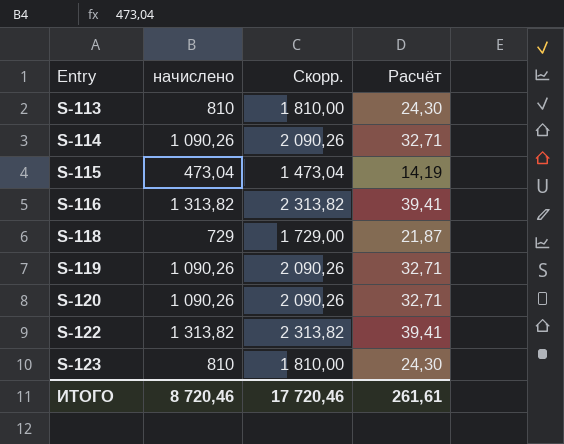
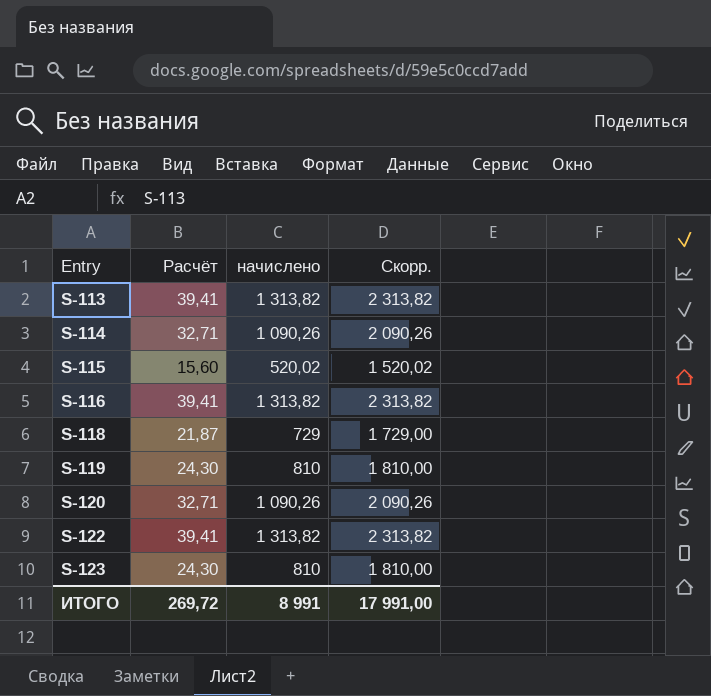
column Расчёт | position: 4 -> 2
S-113 | Расчёт: 24,30 -> 39,41
S-113 | начислено: 810 -> 1 313,82
S-113 | Скорр.: 1 810,00 -> 2 313,82
S-115 | Расчёт: 14,19 -> 15,60
S-115 | начислено: 473,04 -> 520,02
S-115 | Скорр.: 1 473,04 -> 1 520,02
S-119 | Расчёт: 32,71 -> 24,30
S-119 | начислено: 1 090,26 -> 810
S-119 | Скорр.: 2 090,26 -> 1 810,00
ИТОГО | Расчёт: 261,61 -> 269,72
ИТОГО | начислено: 8 720,46 -> 8 991
ИТОГО | Скорр.: 17 720,46 -> 17 991,00

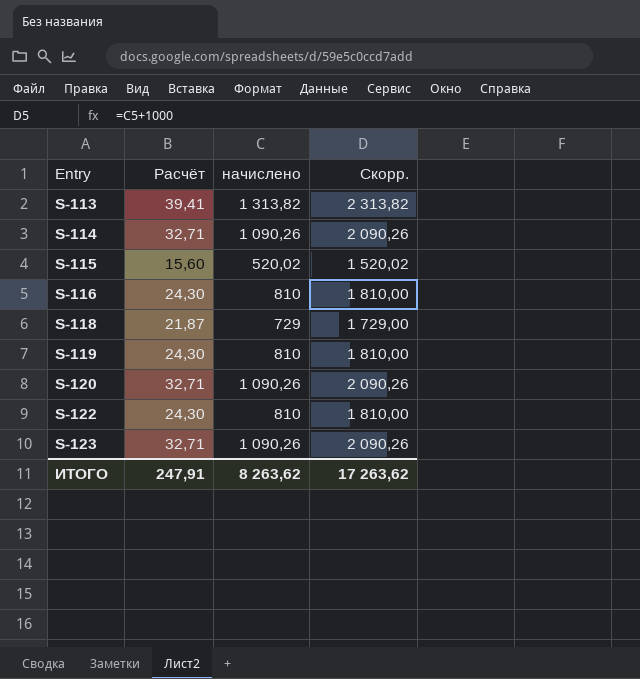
S-116 | Расчёт: 39,41 -> 24,30
S-116 | начислено: 1 313,82 -> 810
S-116 | Скорр.: 2 313,82 -> 1 810,00
S-122 | Расчёт: 39,41 -> 24,30
S-122 | начислено: 1 313,82 -> 810
S-122 | Скорр.: 2 313,82 -> 1 810,00
S-123 | Расчёт: 24,30 -> 32,71
S-123 | начислено: 810 -> 1 090,26
S-123 | Скорр.: 1 810,00 -> 2 090,26
ИТОГО | Расчёт: 269,72 -> 247,91
ИТОГО | начислено: 8 991 -> 8 263,62
ИТОГО | Скорр.: 17 991,00 -> 17 263,62

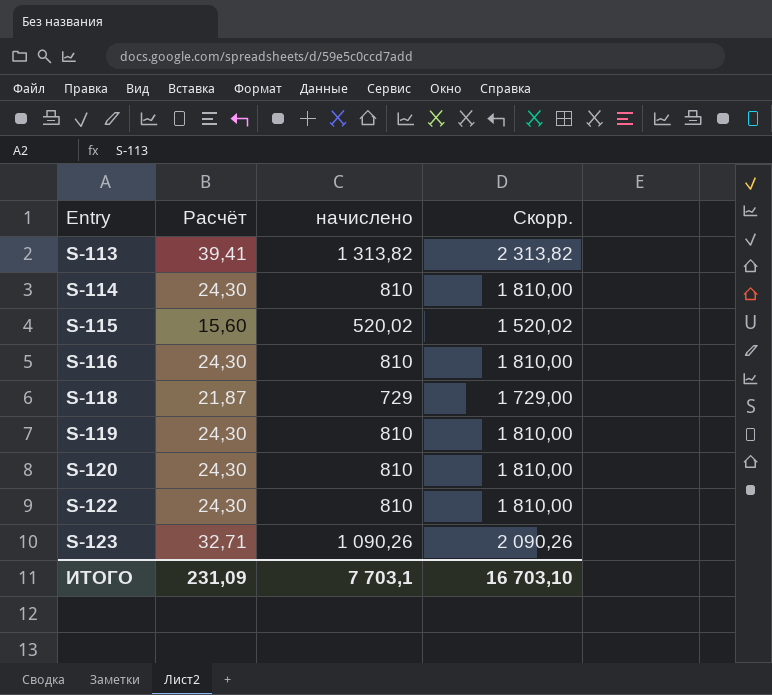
S-114 | Расчёт: 32,71 -> 24,30
S-114 | начислено: 1 090,26 -> 810
S-114 | Скорр.: 2 090,26 -> 1 810,00
S-120 | Расчёт: 32,71 -> 24,30
S-120 | начислено: 1 090,26 -> 810
S-120 | Скорр.: 2 090,26 -> 1 810,00
ИТОГО | Расчёт: 247,91 -> 231,09
ИТОГО | начислено: 8 263,62 -> 7 703,1
ИТОГО | Скорр.: 17 263,62 -> 16 703,10

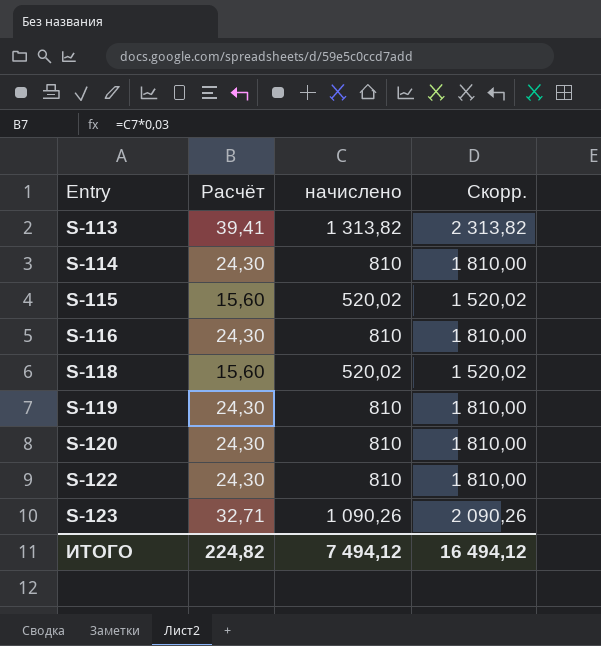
S-118 | Расчёт: 21,87 -> 15,60
S-118 | начислено: 729 -> 520,02
S-118 | Скорр.: 1 729,00 -> 1 520,02
ИТОГО | Расчёт: 231,09 -> 224,82
ИТОГО | начислено: 7 703,1 -> 7 494,12
ИТОГО | Скорр.: 16 703,10 -> 16 494,12

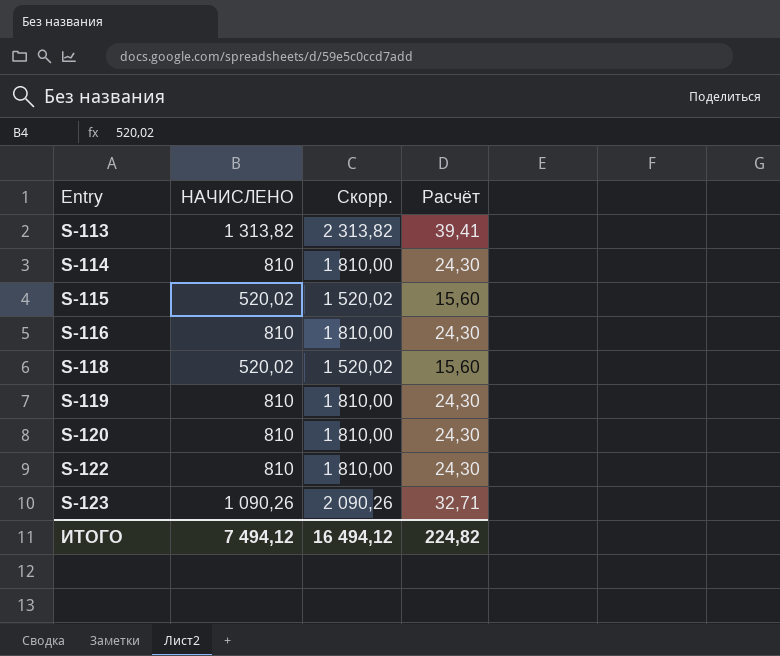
column name: начислено -> НАЧИСЛЕНО
column Расчёт | position: 2 -> 4

